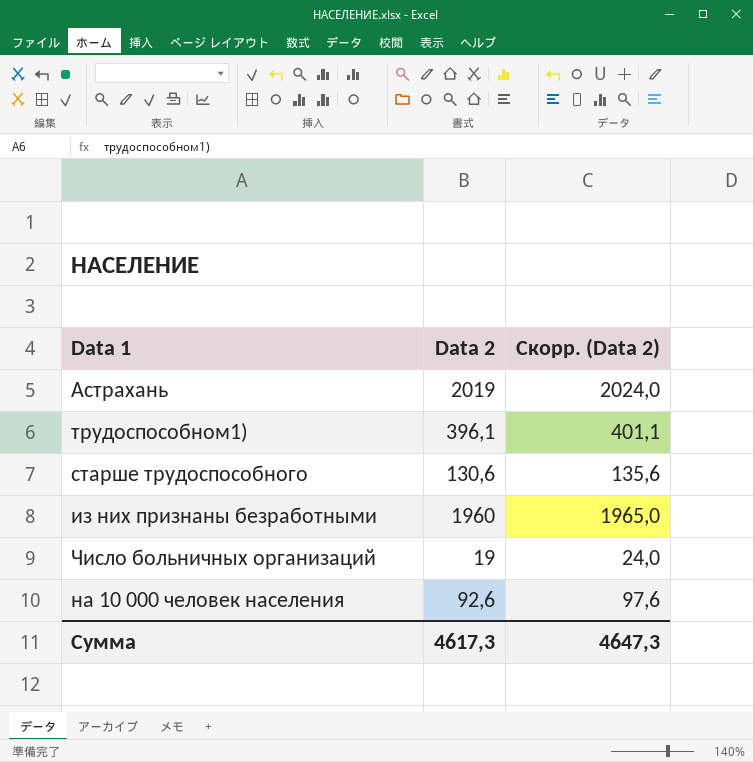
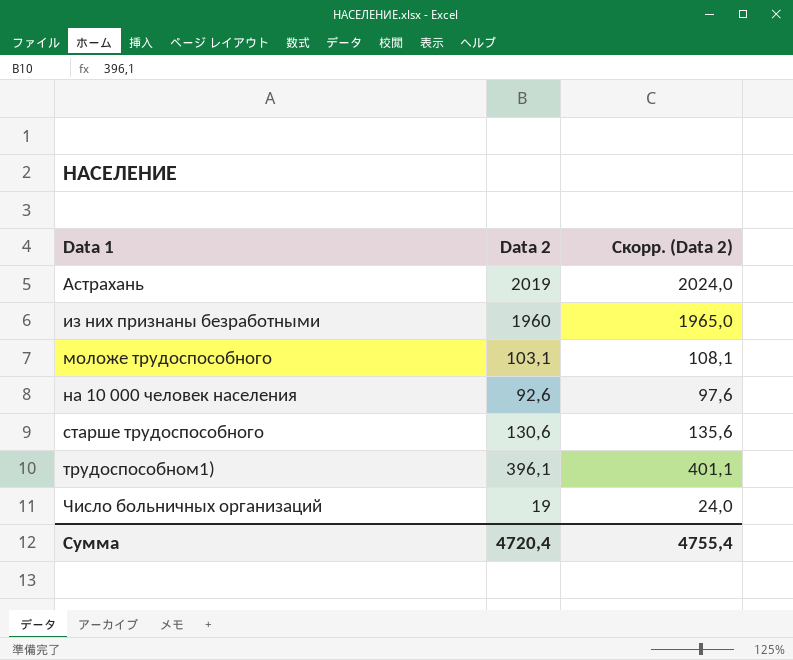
row order: none -> Data 1 ascending
row моложе трудоспособного: none -> 103,1 | 108,1
Сумма | Data 2: 4617,3 -> 4720,4
Сумма | Скорр. (Data 2): 4647,3 -> 4755,4

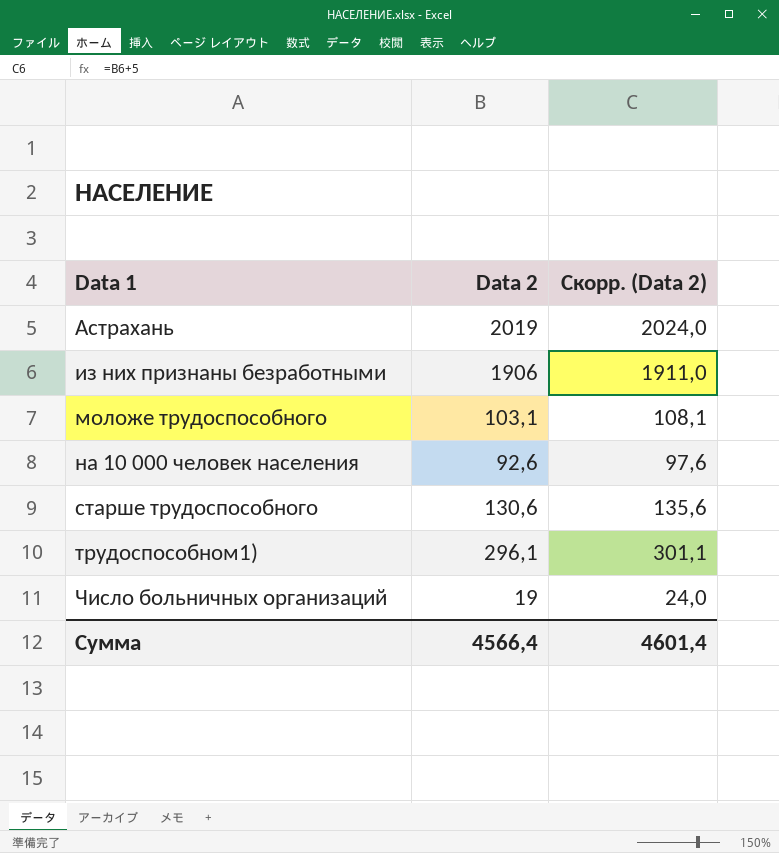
из них признаны безработными | Data 2: 1960 -> 1906
из них признаны безработными | Скорр. (Data 2): 1965,0 -> 1911,0
трудоспособном1) | Data 2: 396,1 -> 296,1
трудоспособном1) | Скорр. (Data 2): 401,1 -> 301,1
Сумма | Data 2: 4720,4 -> 4566,4
Сумма | Скорр. (Data 2): 4755,4 -> 4601,4

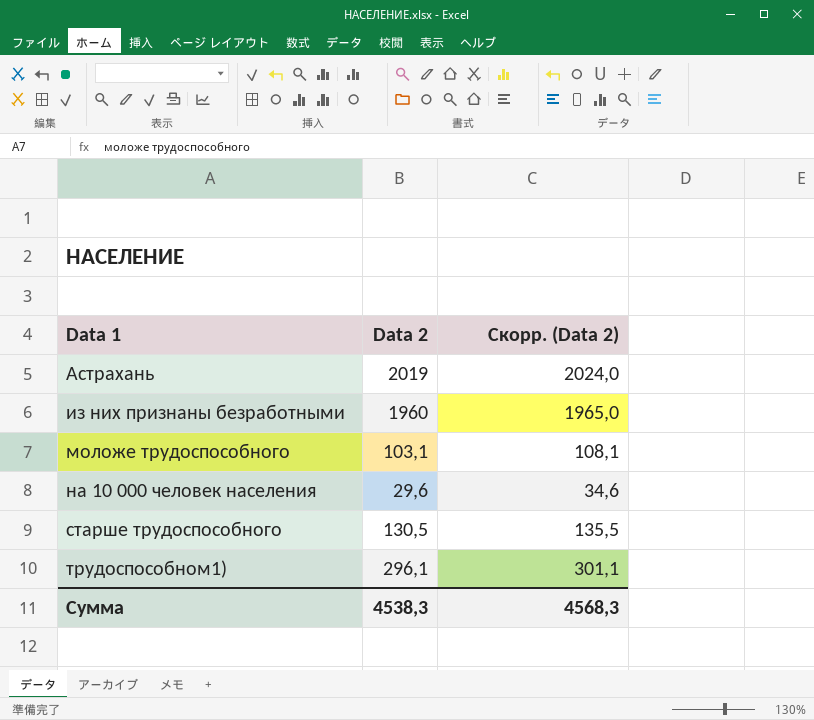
row Число больничных организаций: 19 | 24,0 -> none
из них признаны безработными | Data 2: 1906 -> 1960
из них признаны безработными | Скорр. (Data 2): 1911,0 -> 1965,0
на 10 000 человек населения | Data 2: 92,6 -> 29,6
на 10 000 человек населения | Скорр. (Data 2): 97,6 -> 34,6
старше трудоспособного | Data 2: 130,6 -> 130,5
старше трудоспособного | Скорр. (Data 2): 135,6 -> 135,5
Сумма | Data 2: 4566,4 -> 4538,3
Сумма | Скорр. (Data 2): 4601,4 -> 4568,3

